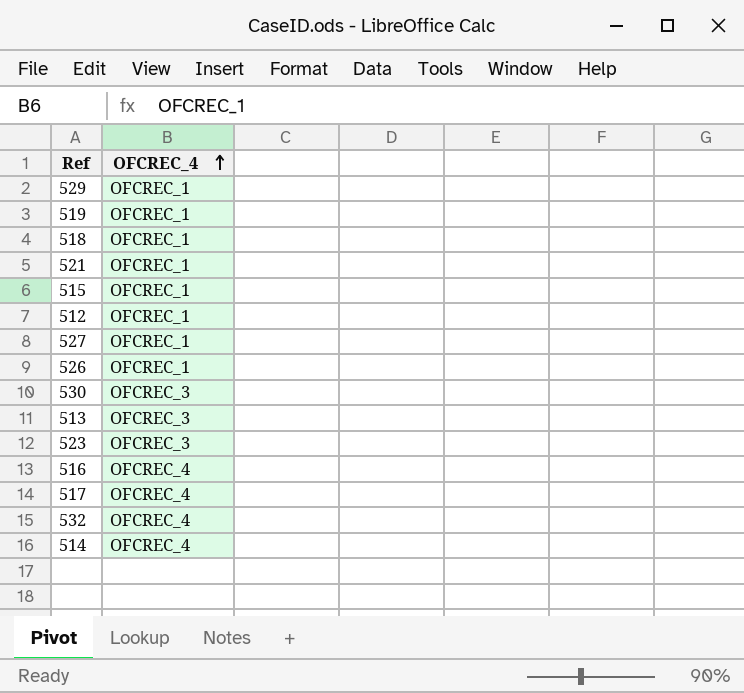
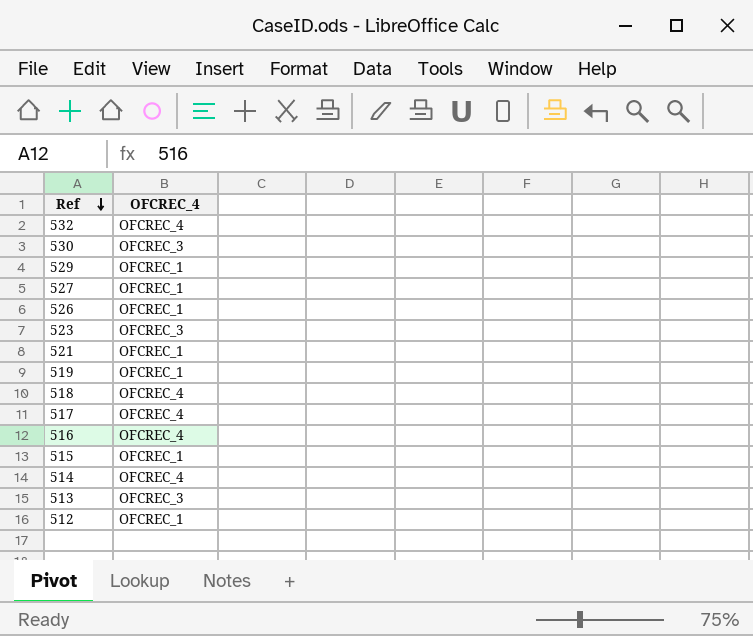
row order: OFCREC_4 ascending -> Ref descending
518 | OFCREC_4: OFCREC_1 -> OFCREC_4

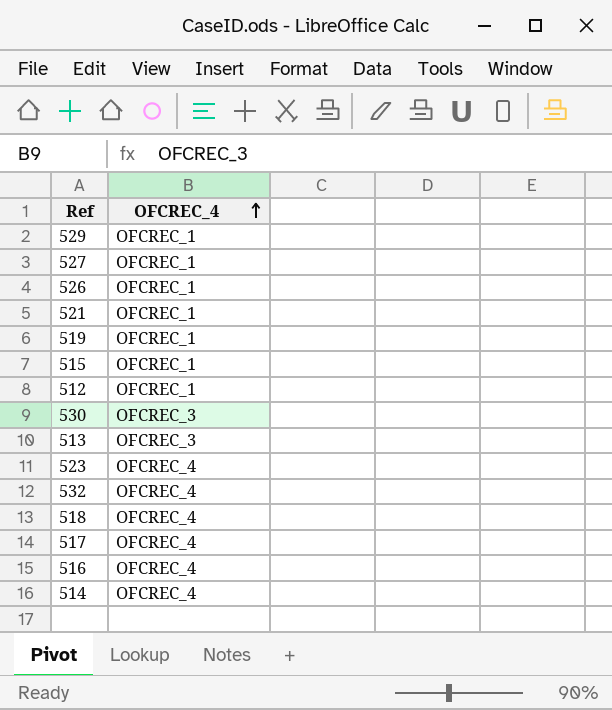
row order: Ref descending -> OFCREC_4 ascending
523 | OFCREC_4: OFCREC_3 -> OFCREC_4

